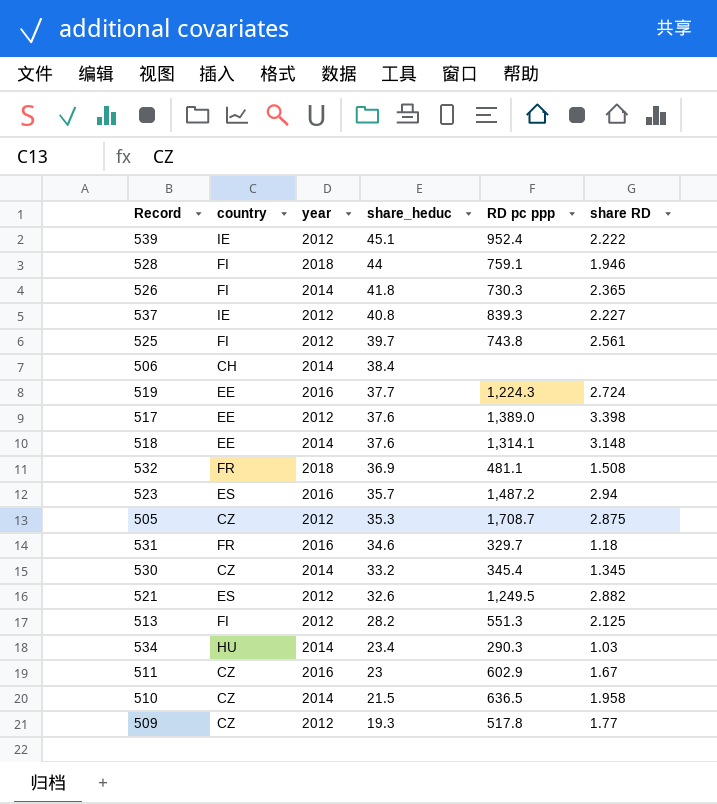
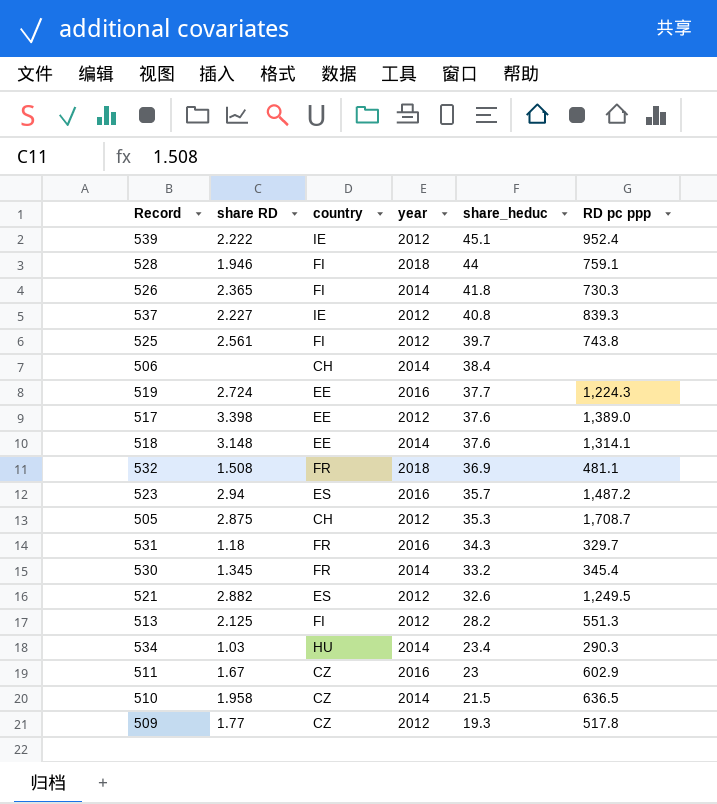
column share RD | position: 6 -> 2
505 | country: CZ -> CH
531 | share_heduc: 34.6 -> 34.3
530 | country: CZ -> FR

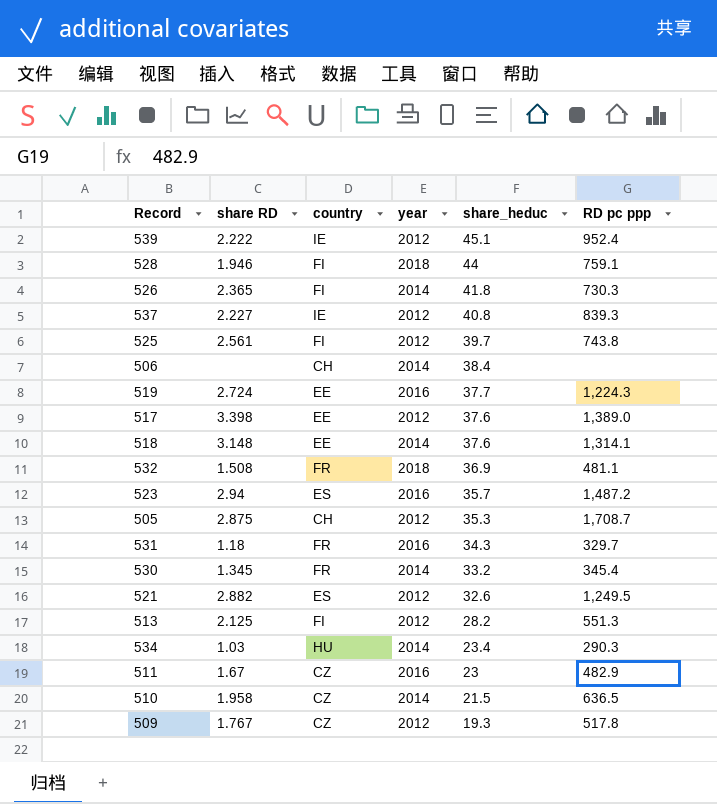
511 | RD pc ppp: 602.9 -> 482.9
509 | share RD: 1.77 -> 1.767

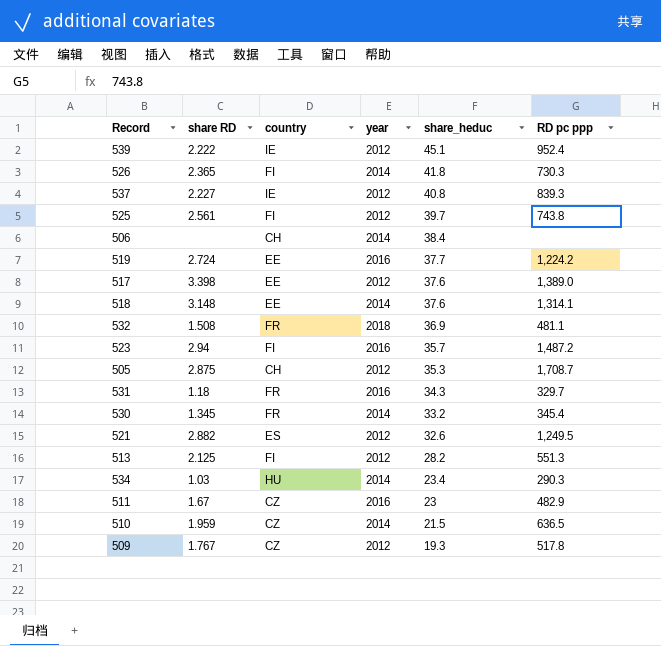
row 528: 1.946 | FI | 2018 | 44 | 759.1 -> none
519 | RD pc ppp: 1,224.3 -> 1,224.2
523 | country: ES -> FI
510 | share RD: 1.958 -> 1.959

